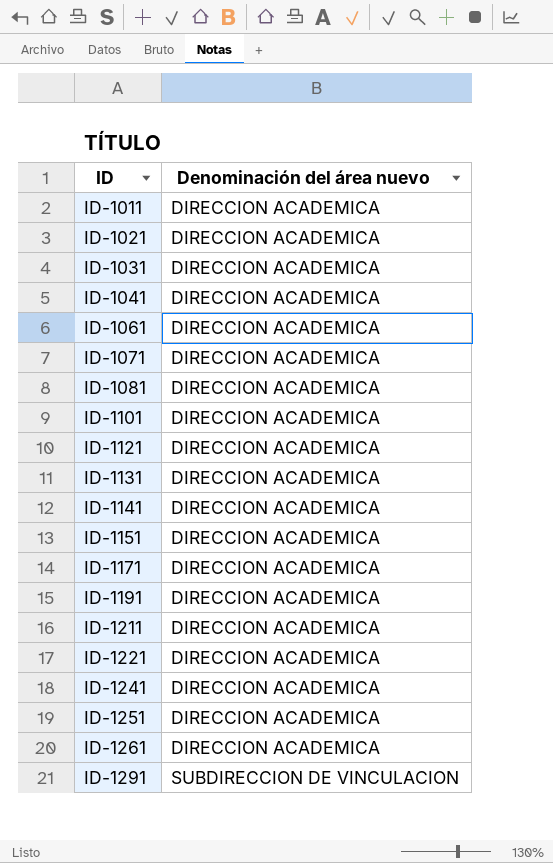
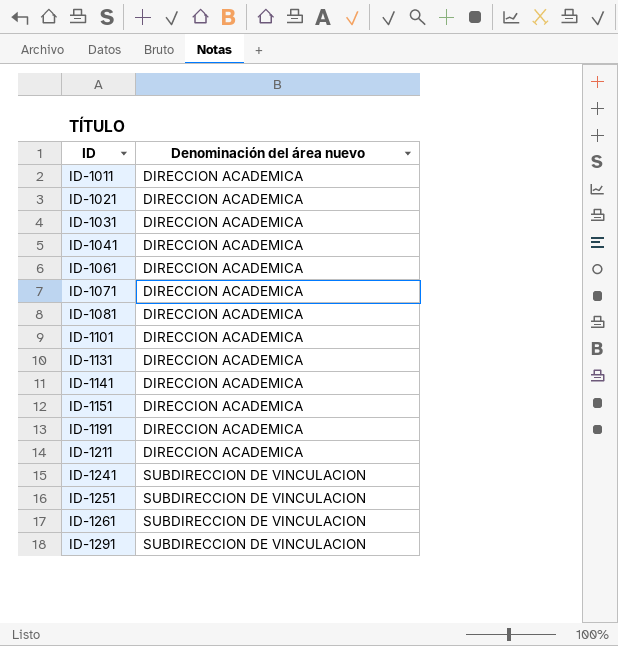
row ID-1121: DIRECCION ACADEMICA -> none
row ID-1171: DIRECCION ACADEMICA -> none
row ID-1221: DIRECCION ACADEMICA -> none
ID-1241 | Denominación del área nuevo: DIRECCION ACADEMICA -> SUBDIRECCION DE VINCULACION
ID-1251 | Denominación del área nuevo: DIRECCION ACADEMICA -> SUBDIRECCION DE VINCULACION
ID-1261 | Denominación del área nuevo: DIRECCION ACADEMICA -> SUBDIRECCION DE VINCULACION

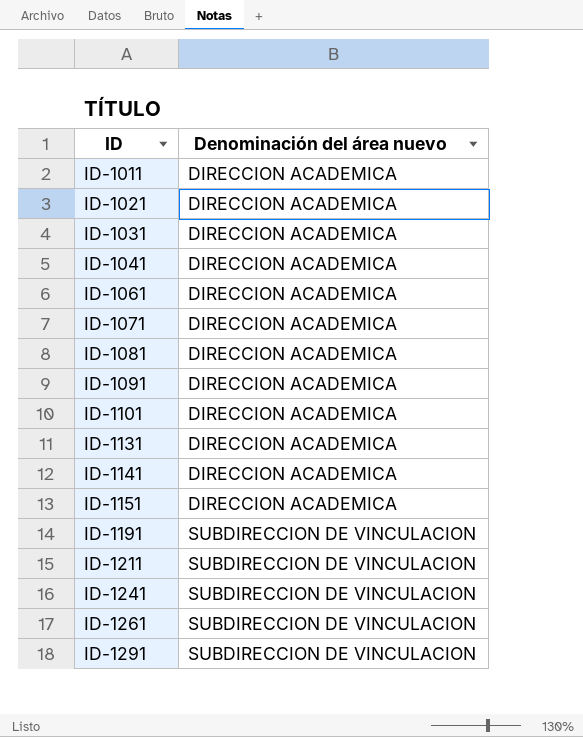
row ID-1251: SUBDIRECCION DE VINCULACION -> none
row ID-1091: none -> DIRECCION ACADEMICA
ID-1191 | Denominación del área nuevo: DIRECCION ACADEMICA -> SUBDIRECCION DE VINCULACION
ID-1211 | Denominación del área nuevo: DIRECCION ACADEMICA -> SUBDIRECCION DE VINCULACION

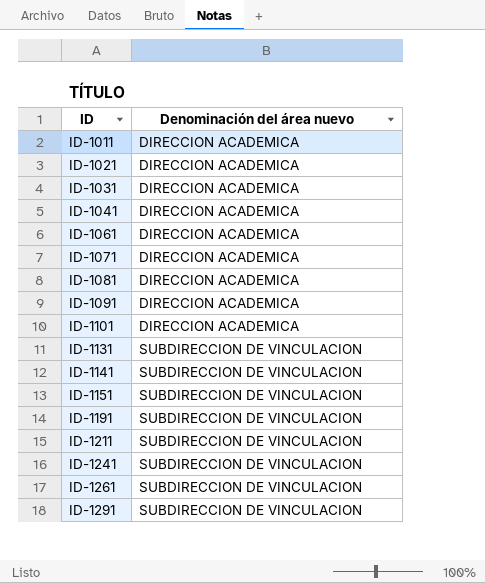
ID-1131 | Denominación del área nuevo: DIRECCION ACADEMICA -> SUBDIRECCION DE VINCULACION
ID-1141 | Denominación del área nuevo: DIRECCION ACADEMICA -> SUBDIRECCION DE VINCULACION
ID-1151 | Denominación del área nuevo: DIRECCION ACADEMICA -> SUBDIRECCION DE VINCULACION

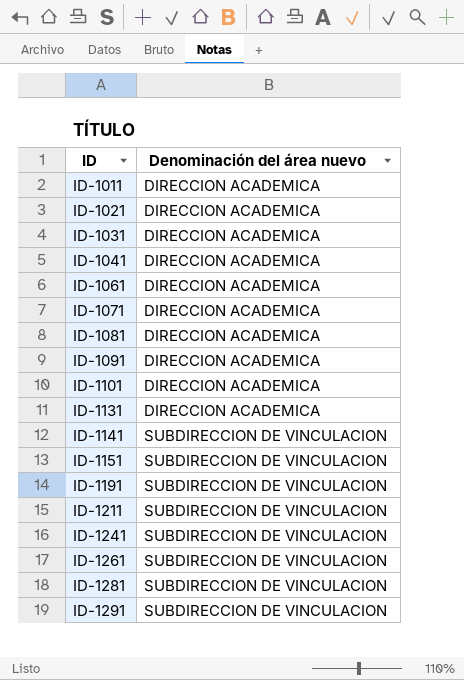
ID-1131 | Denominación del área nuevo: SUBDIRECCION DE VINCULACION -> DIRECCION ACADEMICA
row ID-1281: none -> SUBDIRECCION DE VINCULACION

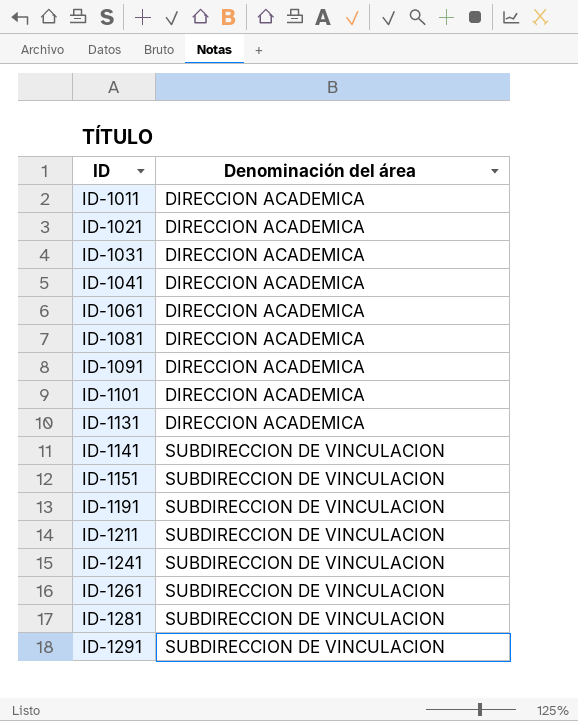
column name: Denominación del área nuevo -> Denominación del área
row ID-1071: DIRECCION ACADEMICA -> none

